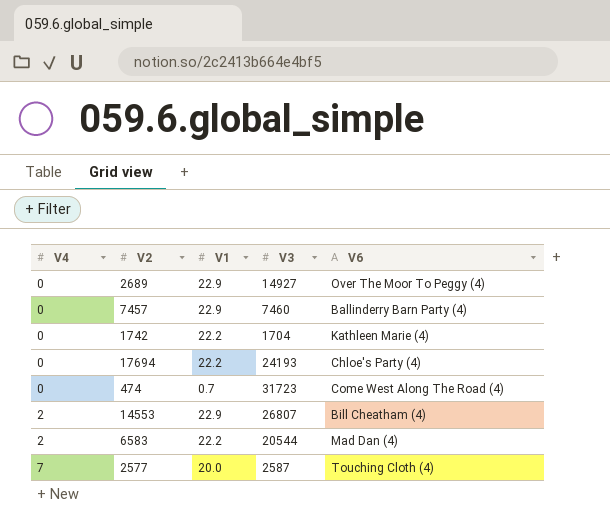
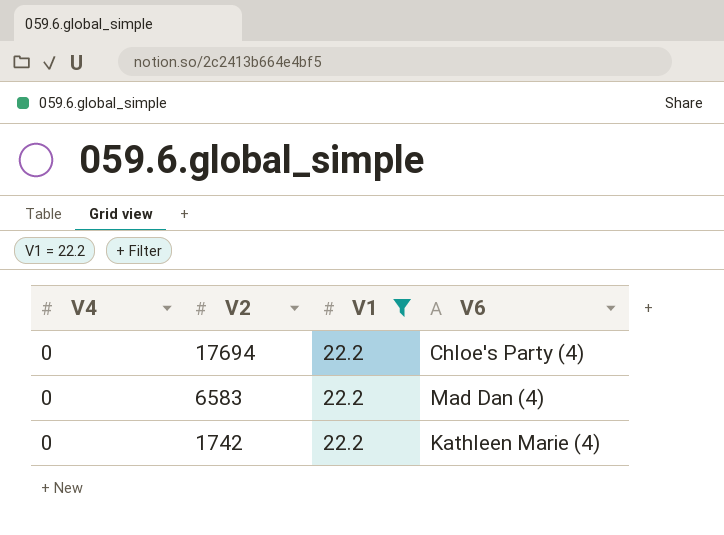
filter: none -> V1 = 22.2
row order: V4 ascending -> V2 descending
column V3 | position: 4 -> none
6583 | V4: 2 -> 0

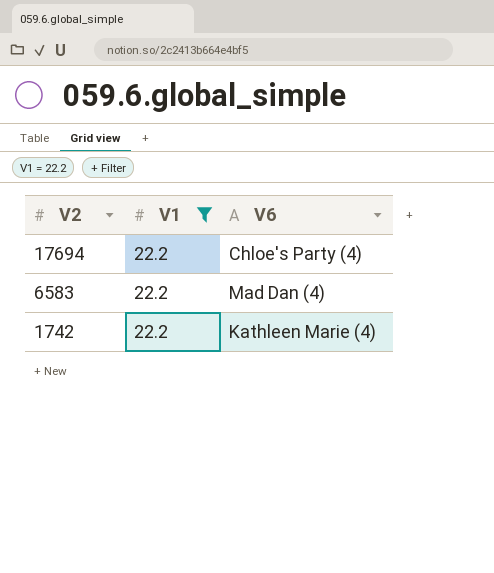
column V4 | position: 1 -> none

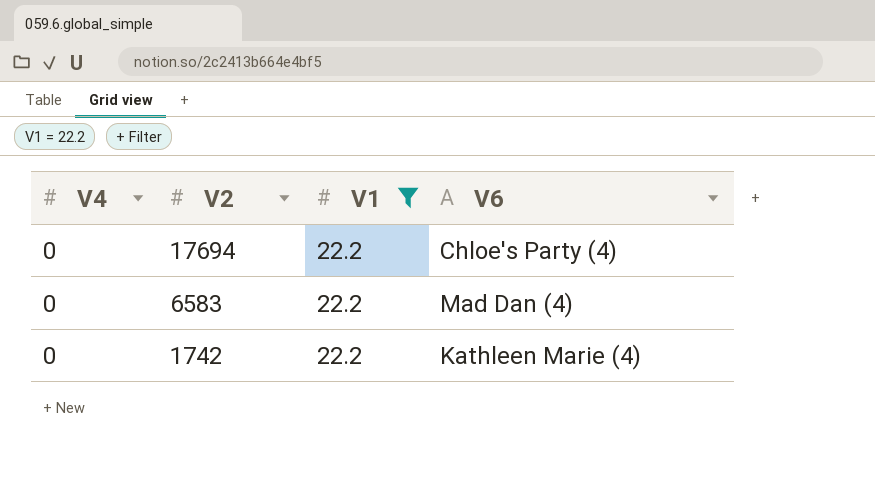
column V4 | position: none -> 1

